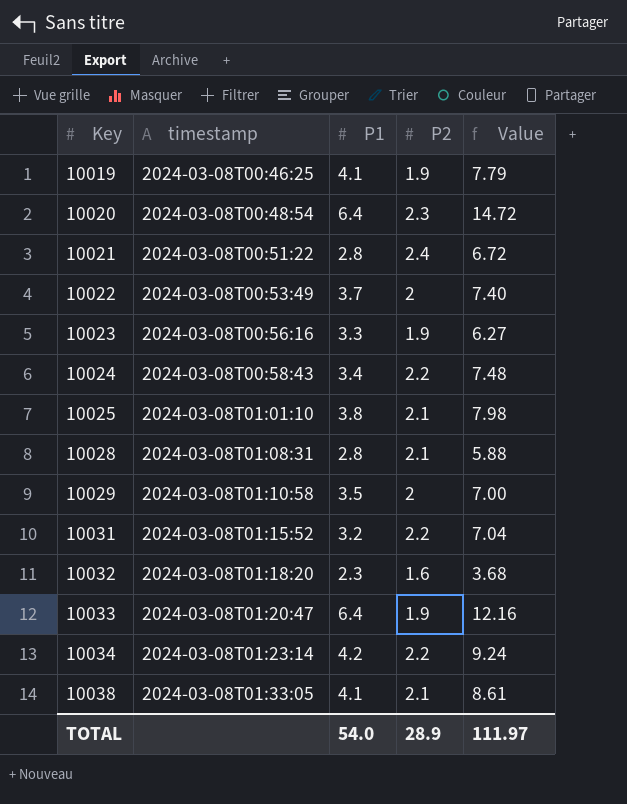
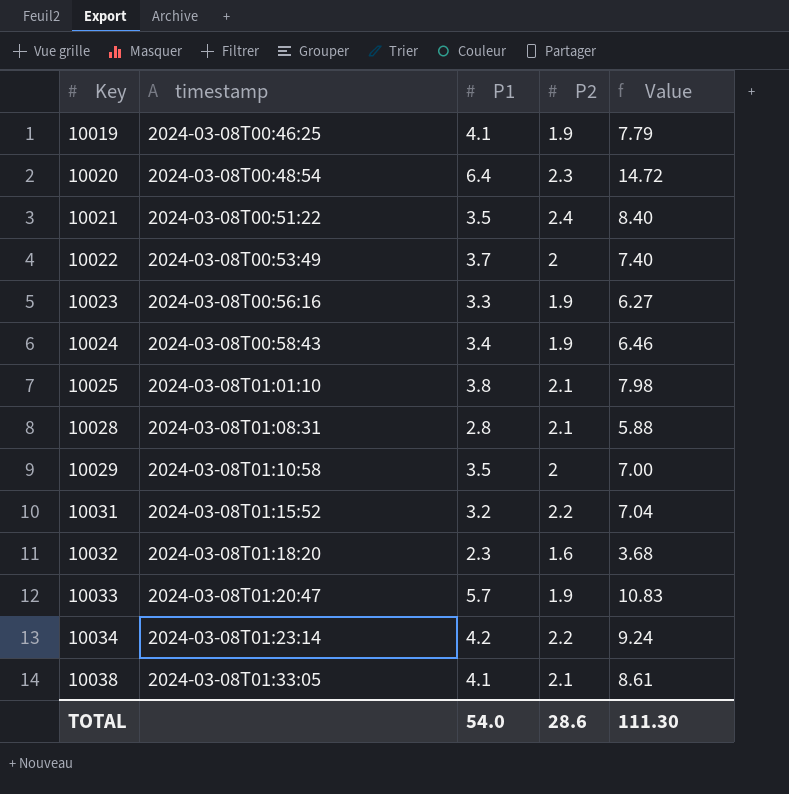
10021 | P1: 2.8 -> 3.5
10021 | Value: 6.72 -> 8.40
10024 | P2: 2.2 -> 1.9
10024 | Value: 7.48 -> 6.46
10033 | P1: 6.4 -> 5.7
10033 | Value: 12.16 -> 10.83
TOTAL | P2: 28.9 -> 28.6
TOTAL | Value: 111.97 -> 111.30

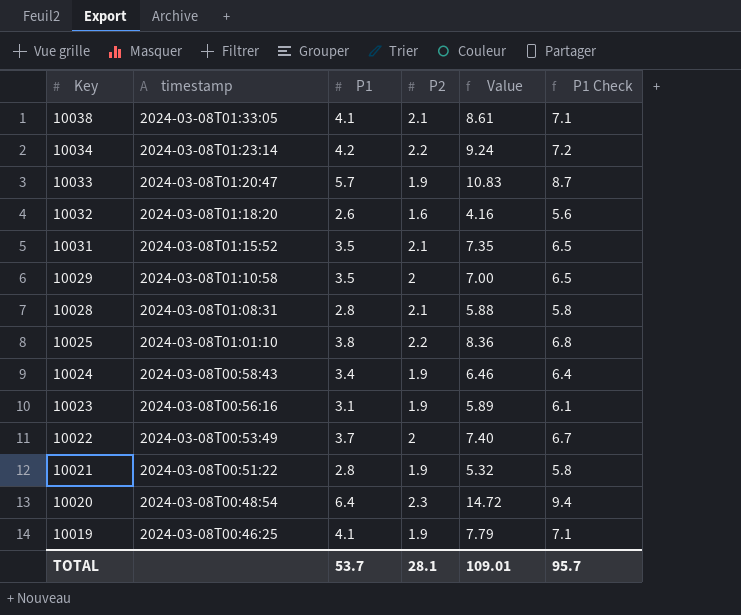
row order: Key ascending -> Key descending
column P1 Check | formula: none -> [P1] + 3
10032 | P1: 2.3 -> 2.6
10032 | Value: 3.68 -> 4.16
10031 | P1: 3.2 -> 3.5
10031 | P2: 2.2 -> 2.1
10031 | Value: 7.04 -> 7.35
10025 | P2: 2.1 -> 2.2
10025 | Value: 7.98 -> 8.36
10023 | P1: 3.3 -> 3.1
10023 | Value: 6.27 -> 5.89
10021 | P1: 3.5 -> 2.8
10021 | P2: 2.4 -> 1.9
10021 | Value: 8.40 -> 5.32
TOTAL | P1: 54.0 -> 53.7
TOTAL | P2: 28.6 -> 28.1
TOTAL | Value: 111.30 -> 109.01

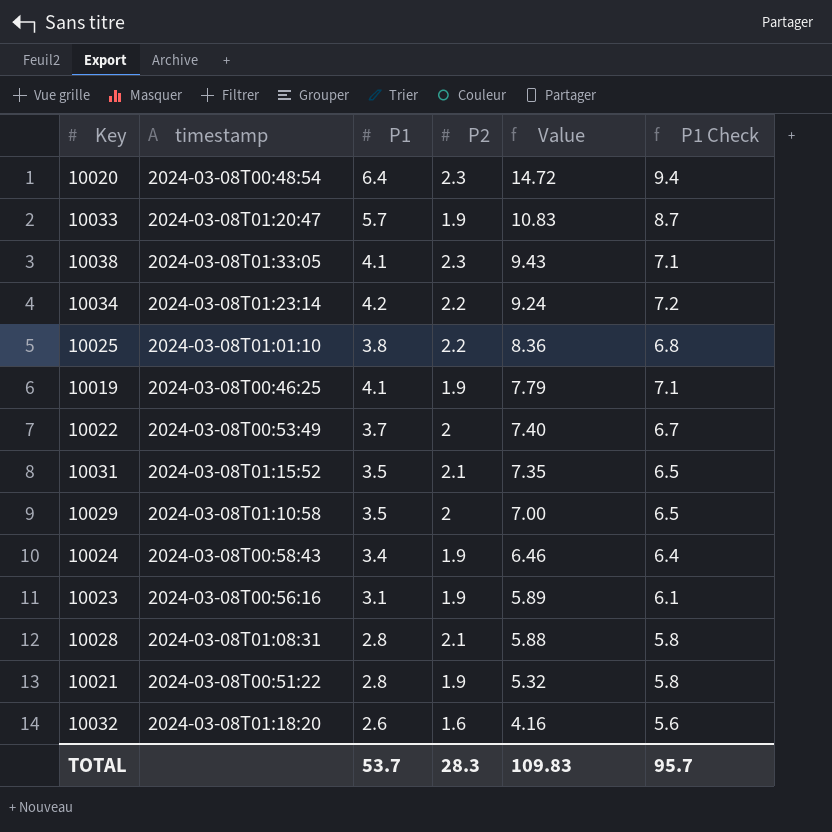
row order: Key descending -> Value descending
10038 | P2: 2.1 -> 2.3
10038 | Value: 8.61 -> 9.43
TOTAL | P2: 28.1 -> 28.3
TOTAL | Value: 109.01 -> 109.83

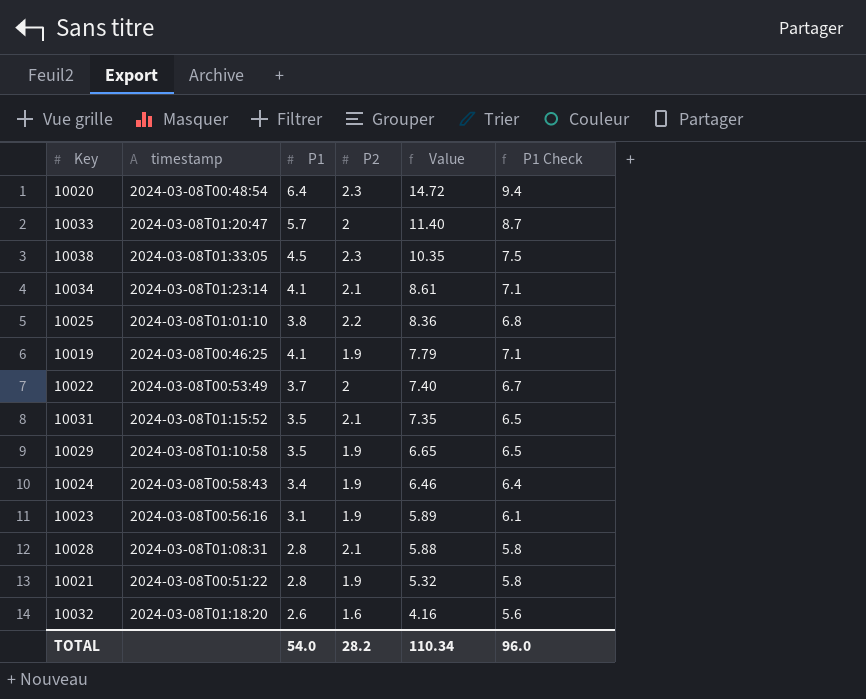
10033 | P2: 1.9 -> 2
10033 | Value: 10.83 -> 11.40
10038 | P1: 4.1 -> 4.5
10038 | Value: 9.43 -> 10.35
10038 | P1 Check: 7.1 -> 7.5
10034 | P1: 4.2 -> 4.1
10034 | P2: 2.2 -> 2.1
10034 | Value: 9.24 -> 8.61
10034 | P1 Check: 7.2 -> 7.1
10029 | P2: 2 -> 1.9
10029 | Value: 7.00 -> 6.65
TOTAL | P1: 53.7 -> 54.0
TOTAL | P2: 28.3 -> 28.2
TOTAL | Value: 109.83 -> 110.34
TOTAL | P1 Check: 95.7 -> 96.0

